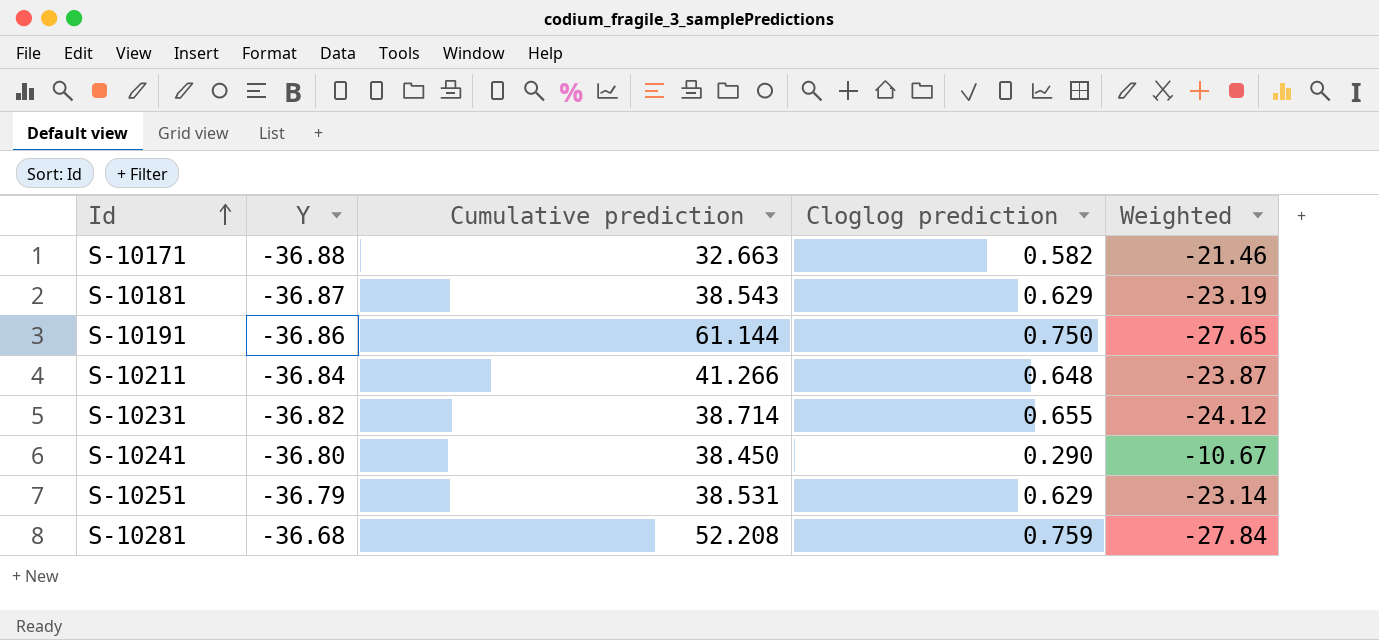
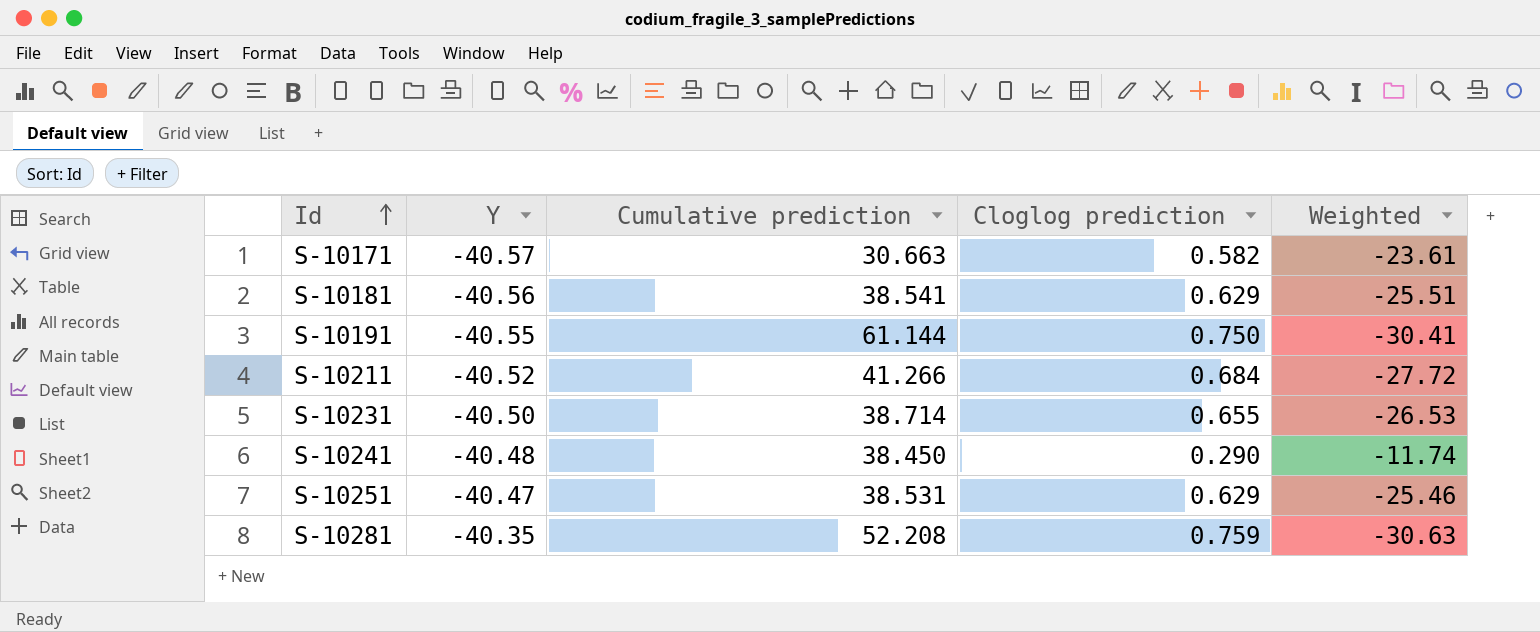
S-10171 | Y: -36.88 -> -40.57
S-10171 | Cumulative prediction: 32.663 -> 30.663
S-10171 | Weighted: -21.46 -> -23.61
S-10181 | Y: -36.87 -> -40.56
S-10181 | Cumulative prediction: 38.543 -> 38.541
S-10181 | Weighted: -23.19 -> -25.51
S-10191 | Y: -36.86 -> -40.55
S-10191 | Weighted: -27.65 -> -30.41
S-10211 | Y: -36.84 -> -40.52
S-10211 | Cloglog prediction: 0.648 -> 0.684
S-10211 | Weighted: -23.87 -> -27.72
S-10231 | Y: -36.82 -> -40.50
S-10231 | Weighted: -24.12 -> -26.53
S-10241 | Y: -36.80 -> -40.48
S-10241 | Weighted: -10.67 -> -11.74
S-10251 | Y: -36.79 -> -40.47
S-10251 | Weighted: -23.14 -> -25.46
S-10281 | Y: -36.68 -> -40.35
S-10281 | Weighted: -27.84 -> -30.63

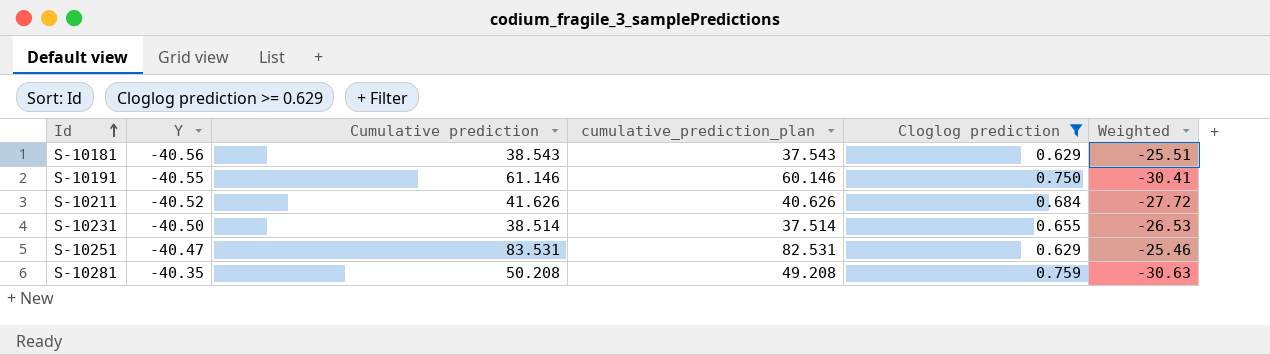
filter: none -> Cloglog prediction >= 0.629
column cumulative_prediction_plan | formula: none -> [Cumulative prediction] - 1
S-10181 | Cumulative prediction: 38.541 -> 38.543
S-10191 | Cumulative prediction: 61.144 -> 61.146
S-10211 | Cumulative prediction: 41.266 -> 41.626
S-10231 | Cumulative prediction: 38.714 -> 38.514
S-10251 | Cumulative prediction: 38.531 -> 83.531
S-10281 | Cumulative prediction: 52.208 -> 50.208

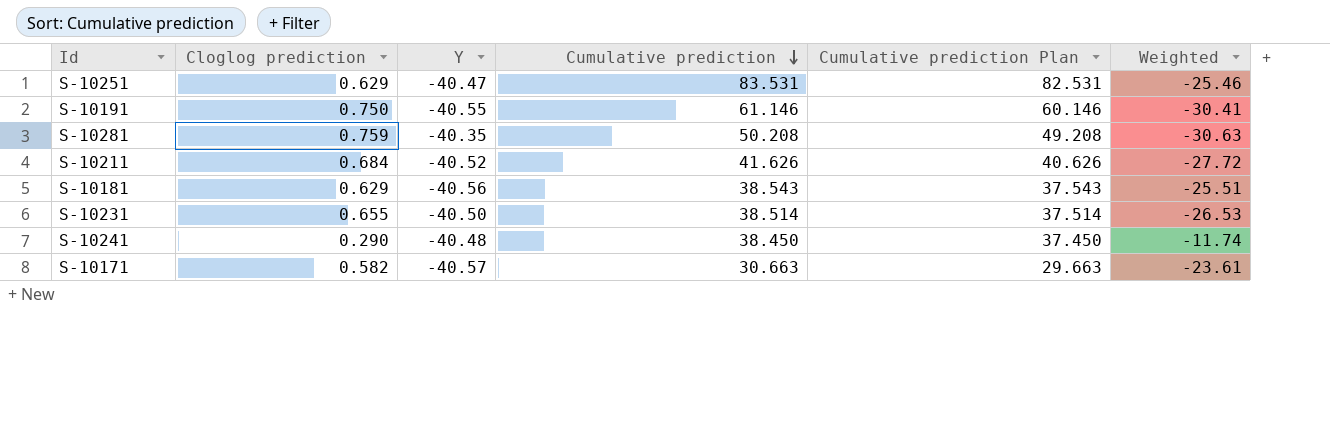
filter: Cloglog prediction >= 0.629 -> none
row order: Id ascending -> Cumulative prediction descending
column Cloglog prediction | position: 5 -> 2
column name: cumulative_prediction_plan -> Cumulative prediction Plan

